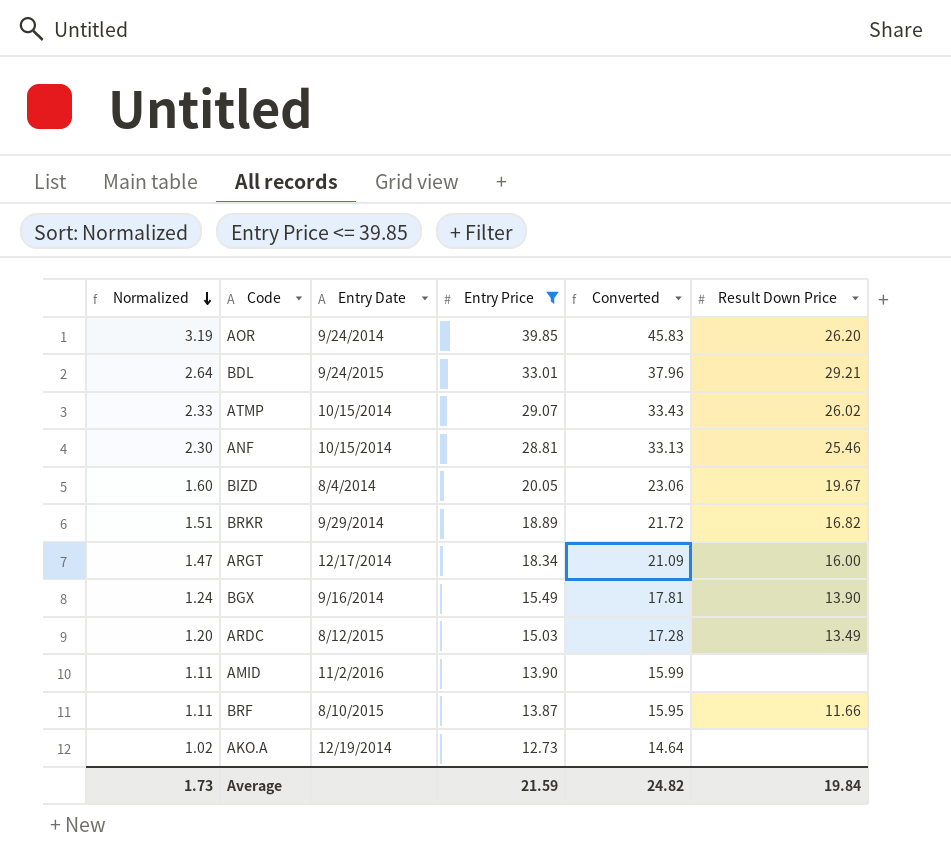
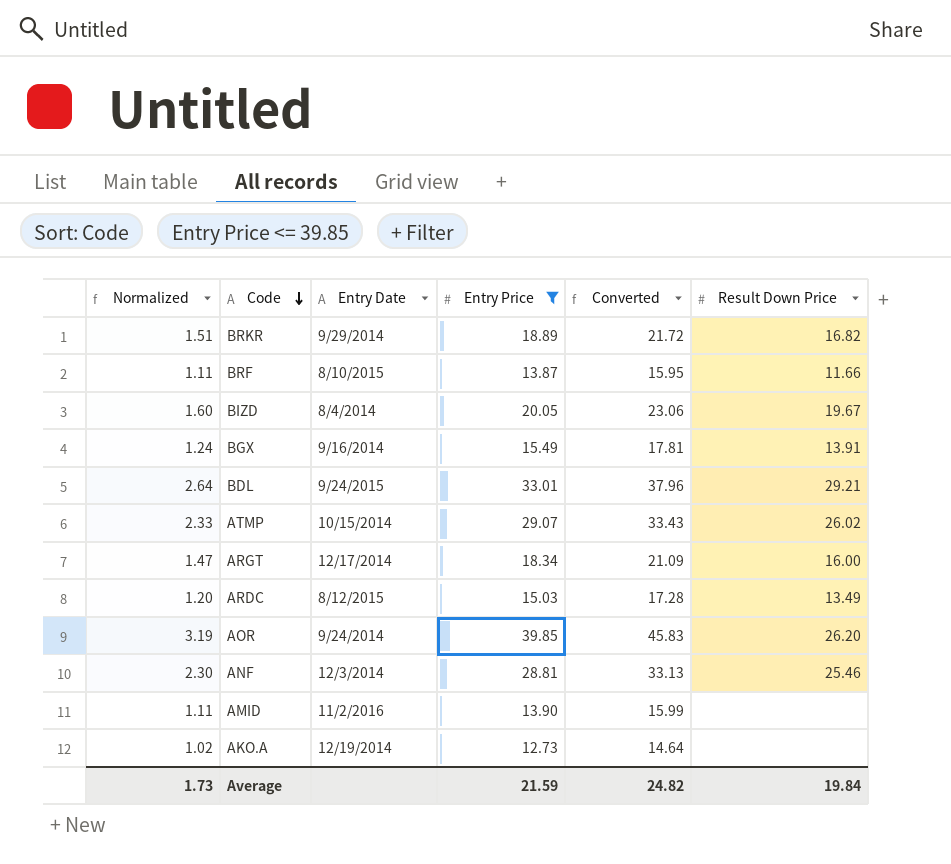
row order: Normalized descending -> Code descending
BGX | Result Down Price: 13.90 -> 13.91
ANF | Entry Date: 10/15/2014 -> 12/3/2014

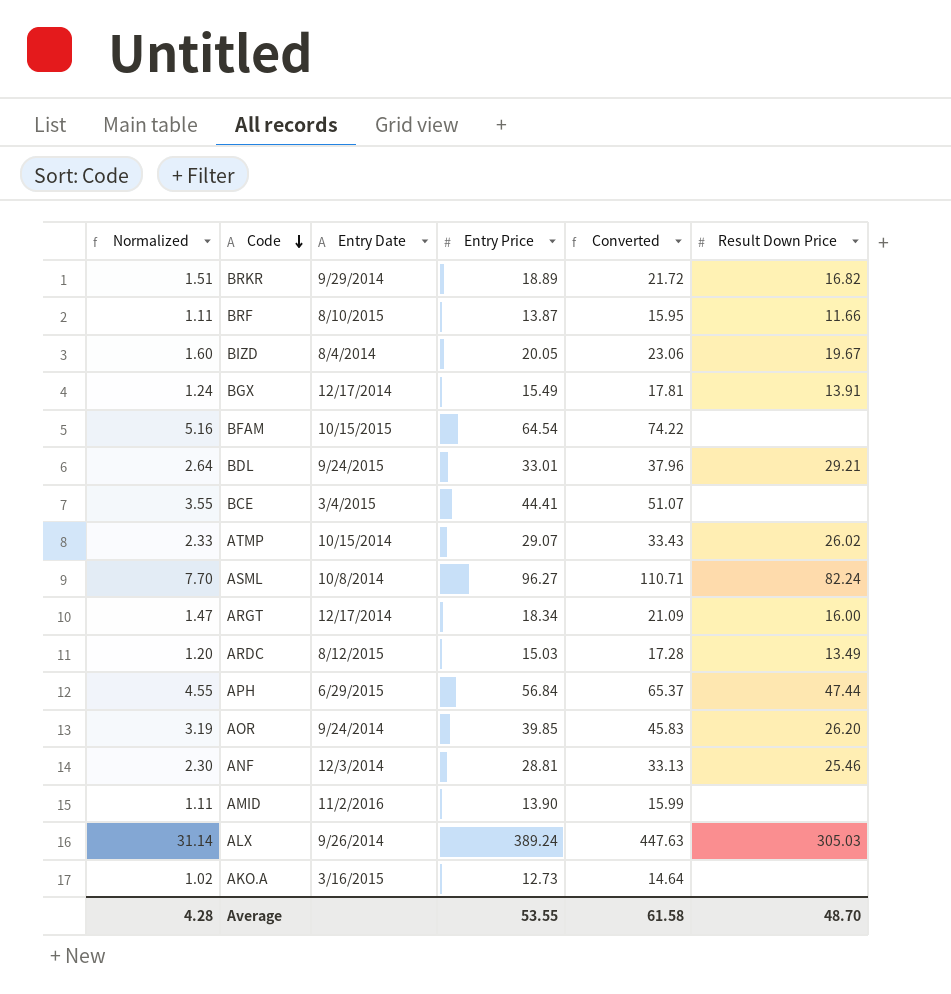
filter: Entry Price <= 39.85 -> none
BGX | Entry Date: 9/16/2014 -> 12/17/2014
AKO.A | Entry Date: 12/19/2014 -> 3/16/2015
Average | Normalized: 1.73 -> 4.28
Average | Entry Price: 21.59 -> 53.55
Average | Converted: 24.82 -> 61.58
Average | Result Down Price: 19.84 -> 48.70

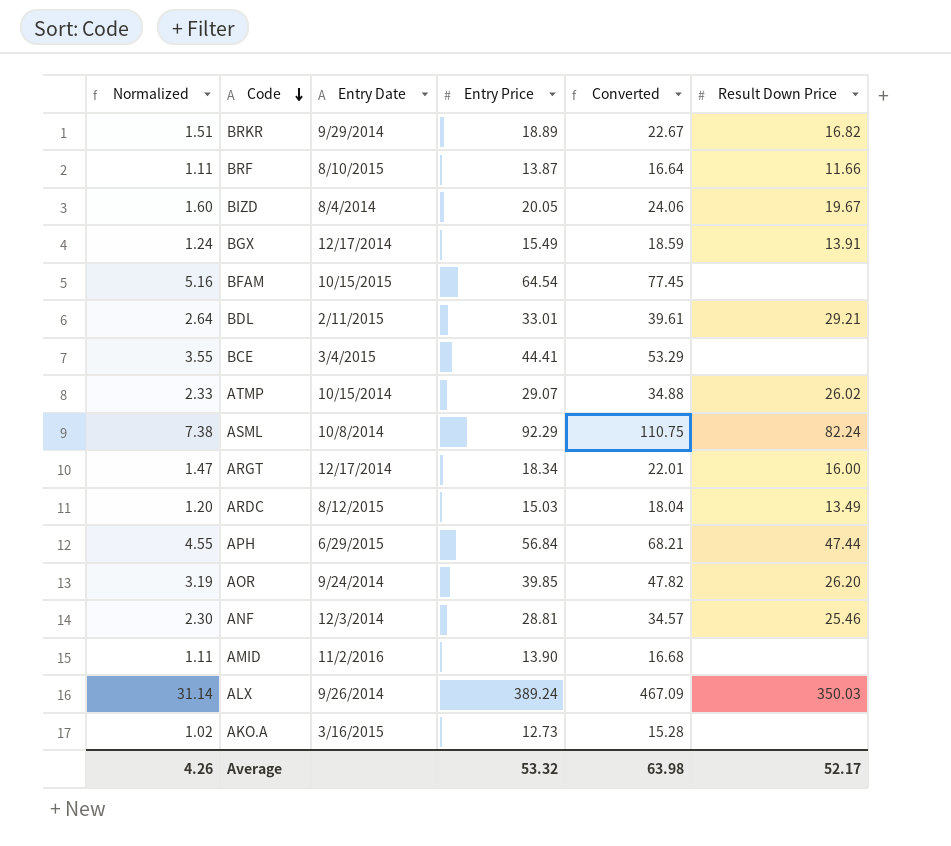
column Converted | formula: [Entry Price] * 1.15 -> [Entry Price] * 1.2
BDL | Entry Date: 9/24/2015 -> 2/11/2015
ASML | Normalized: 7.70 -> 7.38
ASML | Entry Price: 96.27 -> 92.29
ALX | Result Down Price: 305.03 -> 350.03
Average | Normalized: 4.28 -> 4.26
Average | Entry Price: 53.55 -> 53.32
Average | Converted: 61.58 -> 63.98
Average | Result Down Price: 48.70 -> 52.17

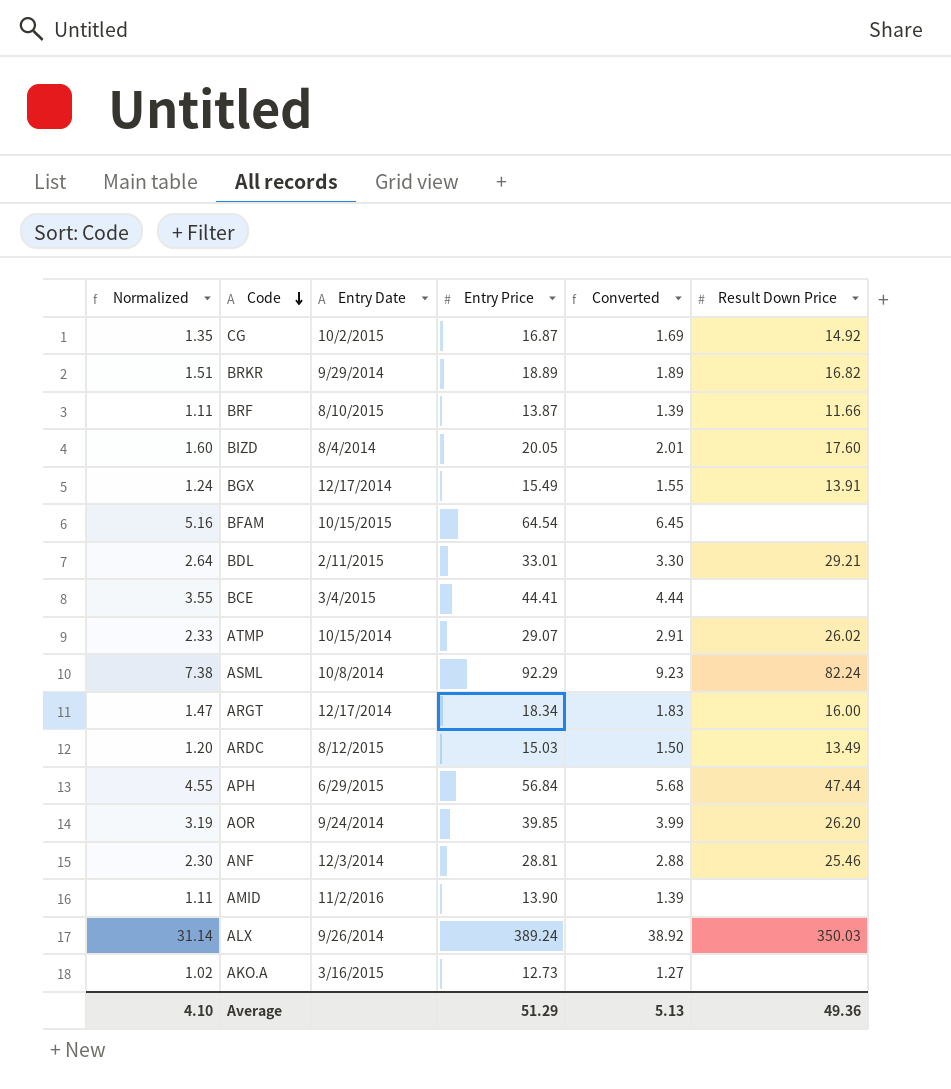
column Converted | formula: [Entry Price] * 1.2 -> [Entry Price] * 0.1
row CG: none -> 1.35 | 10/2/2015 | 16.87 | 1.69 | 14.92
BIZD | Result Down Price: 19.67 -> 17.60
Average | Normalized: 4.26 -> 4.10
Average | Entry Price: 53.32 -> 51.29
Average | Converted: 63.98 -> 5.13
Average | Result Down Price: 52.17 -> 49.36

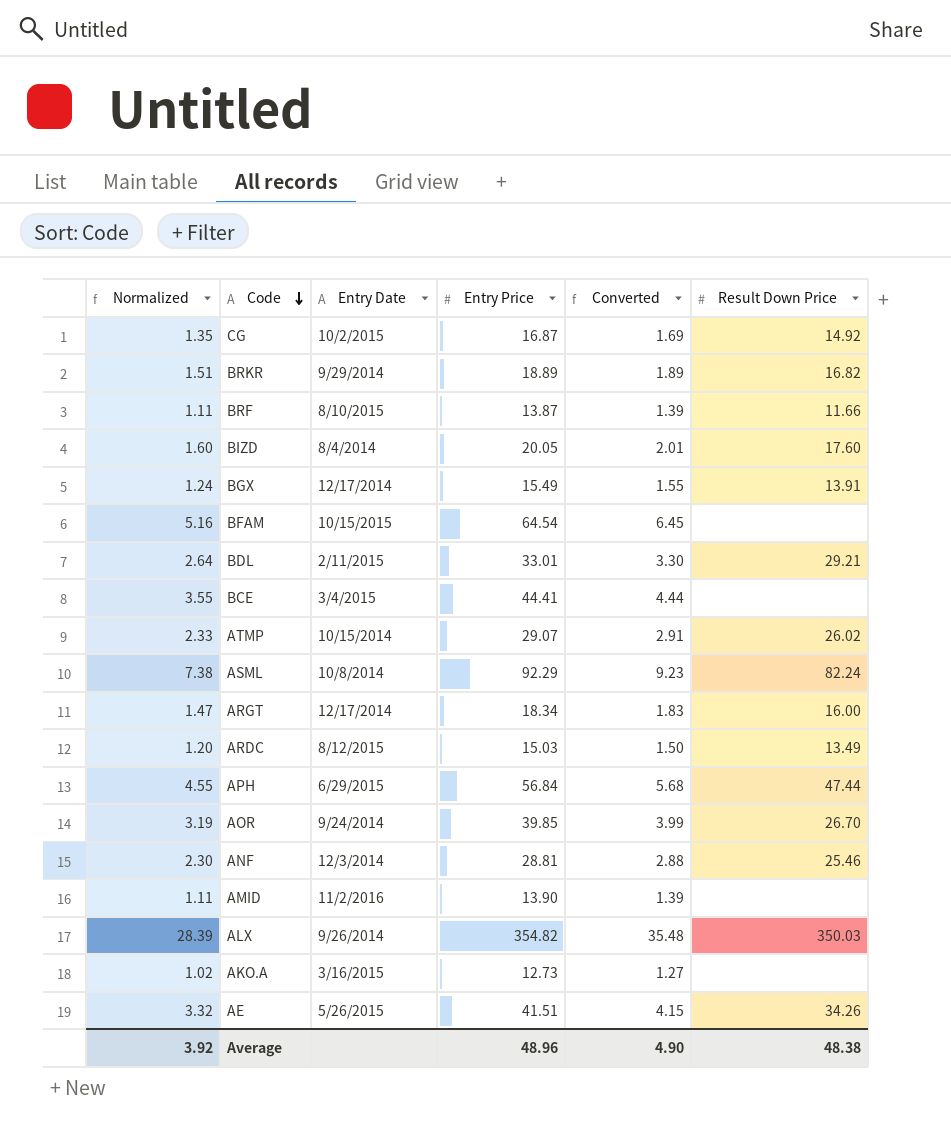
AOR | Result Down Price: 26.20 -> 26.70
ALX | Normalized: 31.14 -> 28.39
ALX | Entry Price: 389.24 -> 354.82
ALX | Converted: 38.92 -> 35.48
row AE: none -> 3.32 | 5/26/2015 | 41.51 | 4.15 | 34.26
Average | Normalized: 4.10 -> 3.92
Average | Entry Price: 51.29 -> 48.96
Average | Converted: 5.13 -> 4.90
Average | Result Down Price: 49.36 -> 48.38

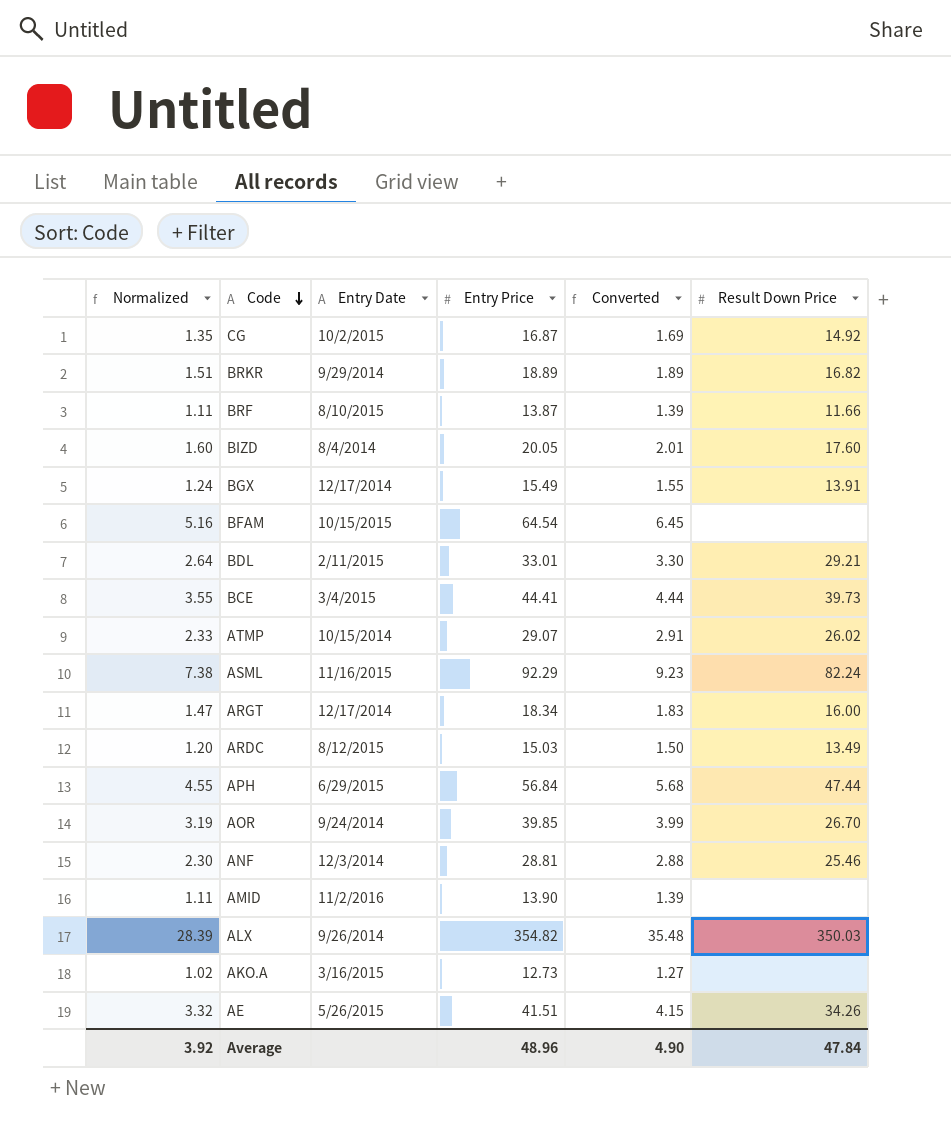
BCE | Result Down Price: none -> 39.73
ASML | Entry Date: 10/8/2014 -> 11/16/2015
Average | Result Down Price: 48.38 -> 47.84

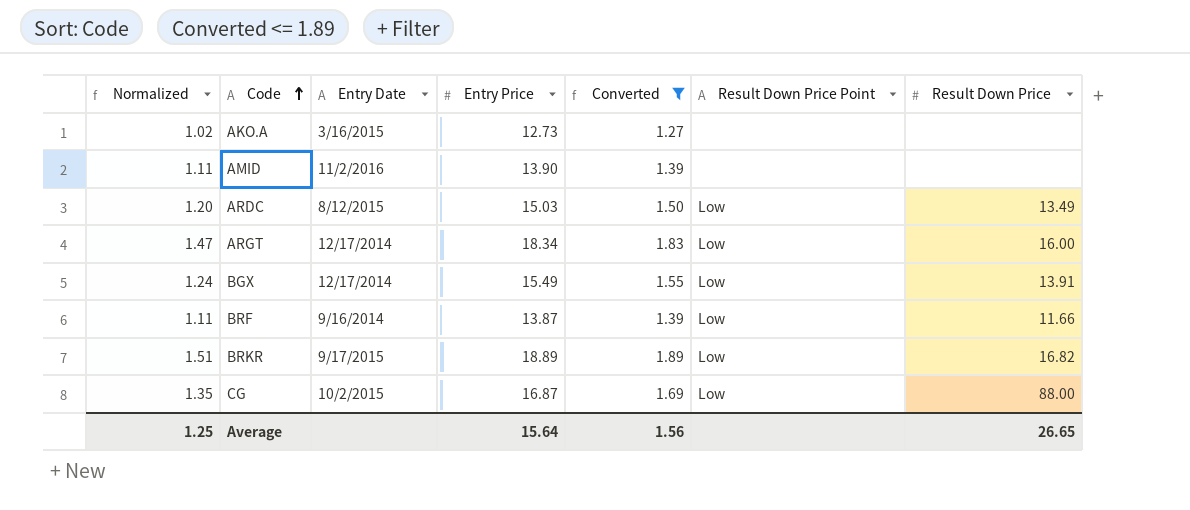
filter: none -> Converted <= 1.89
row order: Code descending -> Code ascending
column Result Down Price Point | position: none -> 6
BRF | Entry Date: 8/10/2015 -> 9/16/2014
BRKR | Entry Date: 9/29/2014 -> 9/17/2015
CG | Result Down Price: 14.92 -> 88.00
Average | Normalized: 3.92 -> 1.25
Average | Entry Price: 48.96 -> 15.64
Average | Converted: 4.90 -> 1.56
Average | Result Down Price: 47.84 -> 26.65

